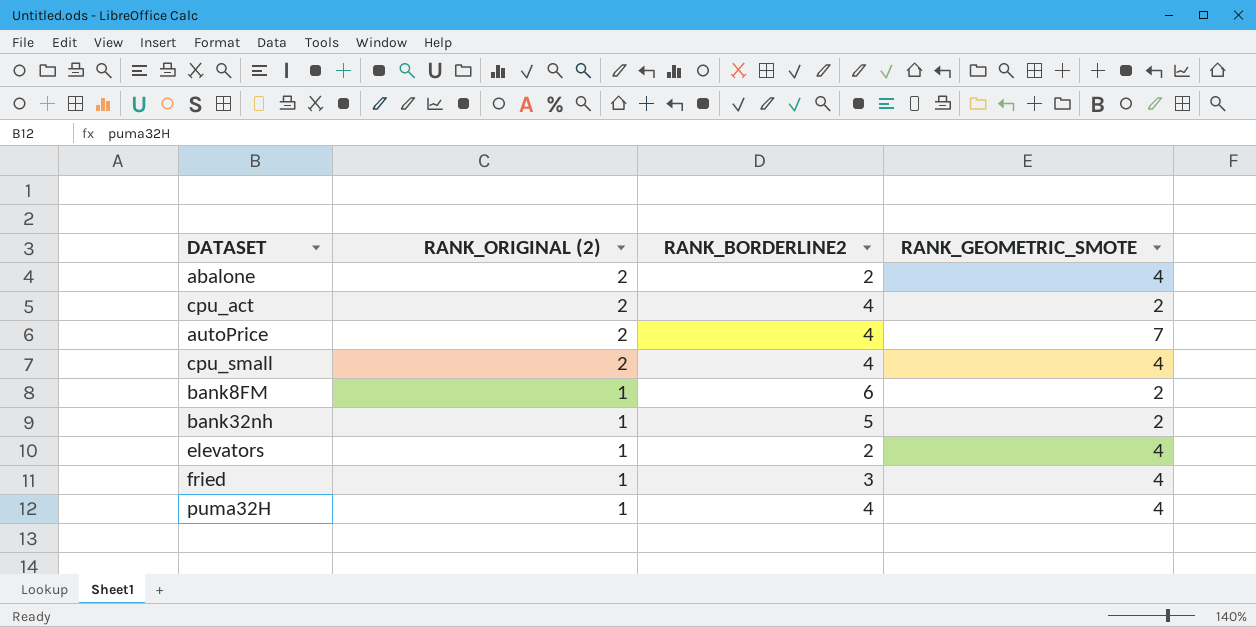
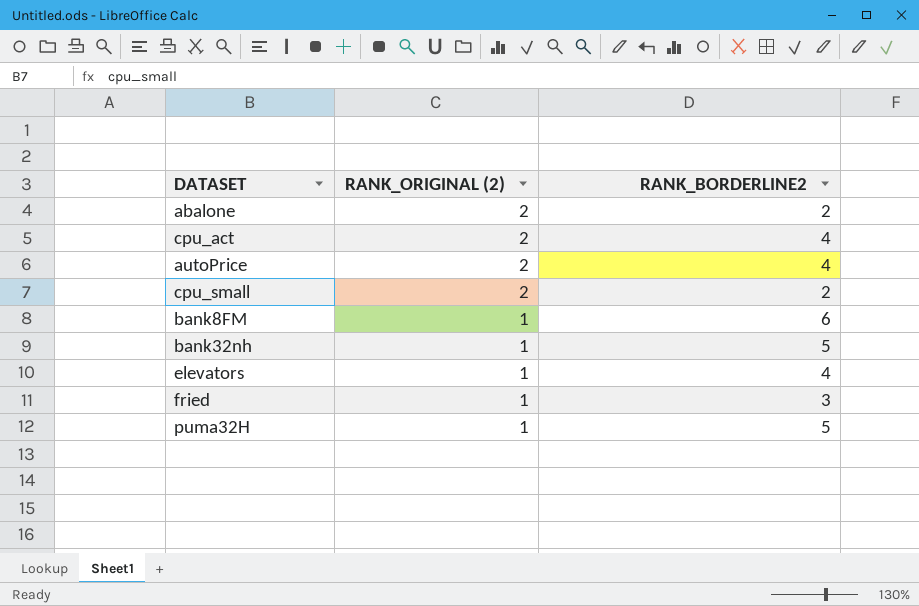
column RANK_GEOMETRIC_SMOTE | position: 4 -> none
cpu_small | RANK_BORDERLINE2: 4 -> 2
elevators | RANK_BORDERLINE2: 2 -> 4
puma32H | RANK_BORDERLINE2: 4 -> 5

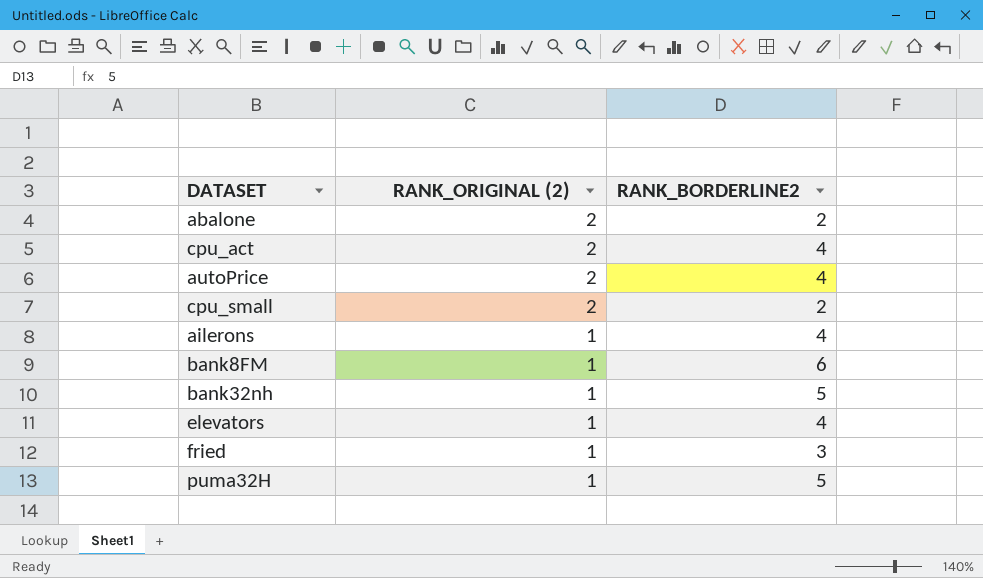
row ailerons: none -> 1 | 4

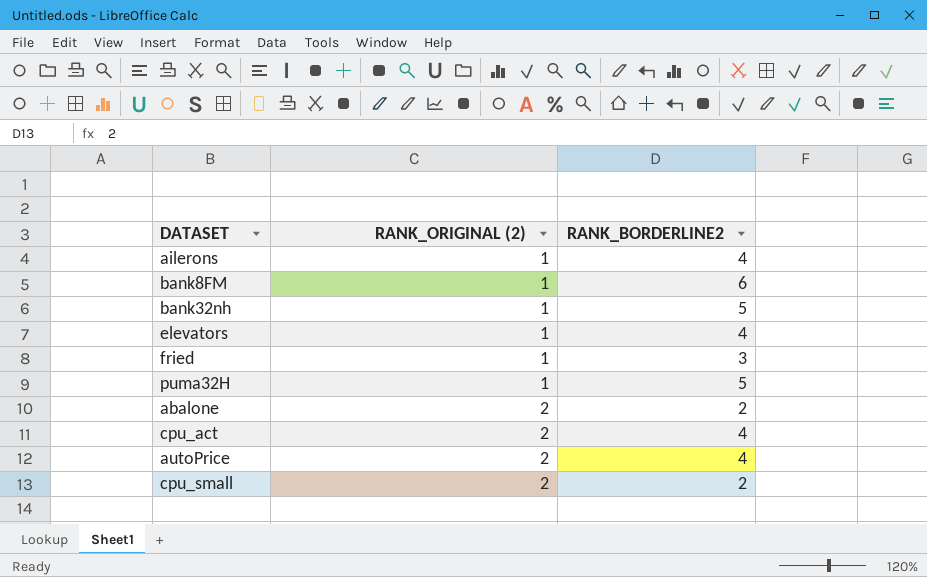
row order: RANK_ORIGINAL (2) descending -> RANK_ORIGINAL (2) ascending

